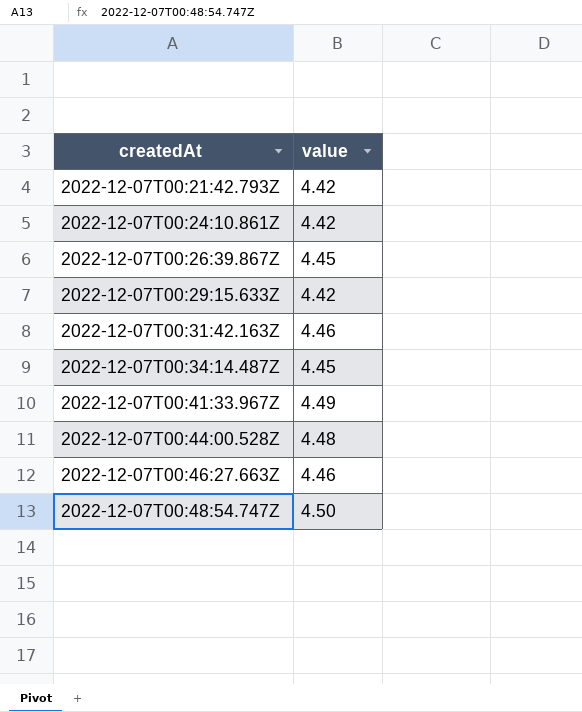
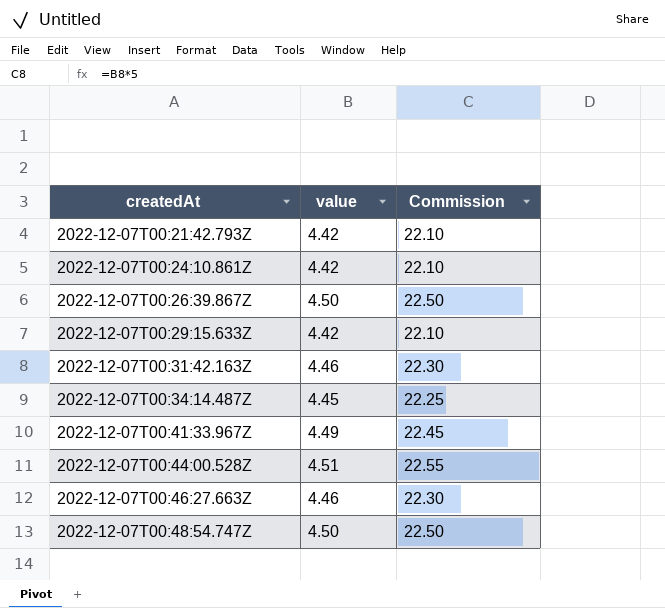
column Commission | formula: none -> [value] * 5
2022-12-07T00:26:39.867Z | value: 4.45 -> 4.50
2022-12-07T00:44:00.528Z | value: 4.48 -> 4.51

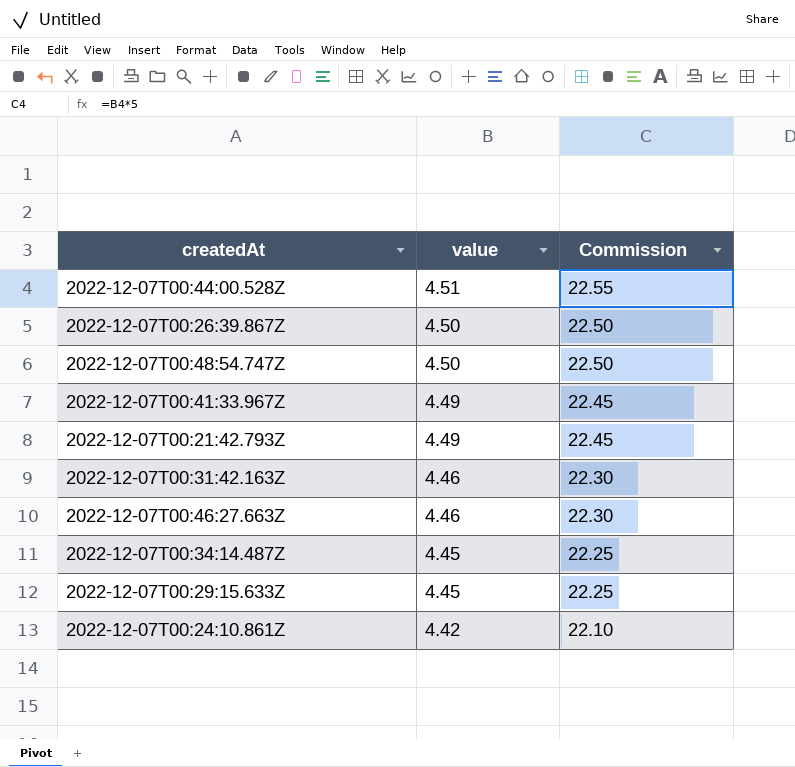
row order: createdAt ascending -> value descending
2022-12-07T00:21:42.793Z | value: 4.42 -> 4.49
2022-12-07T00:21:42.793Z | Commission: 22.10 -> 22.45
2022-12-07T00:29:15.633Z | value: 4.42 -> 4.45
2022-12-07T00:29:15.633Z | Commission: 22.10 -> 22.25

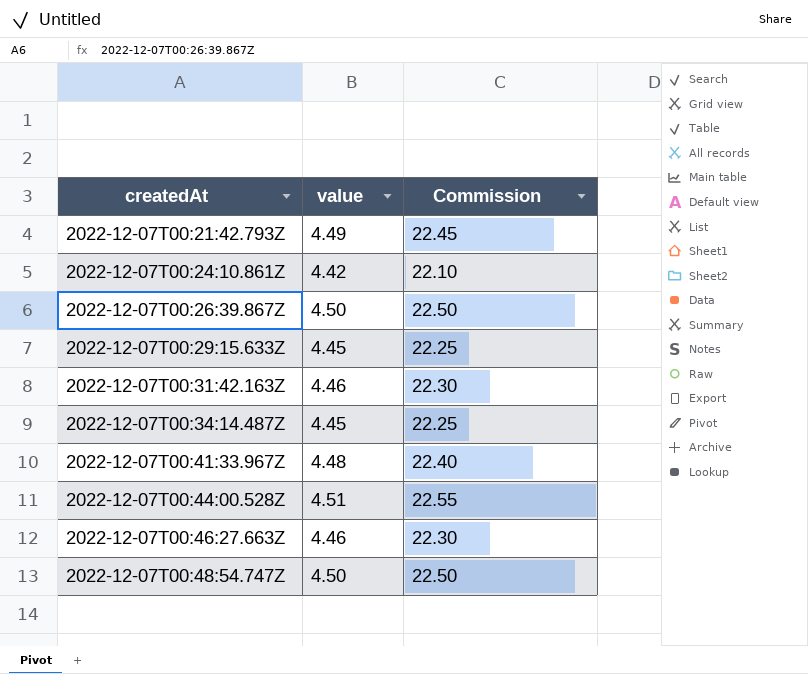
row order: value descending -> createdAt ascending
2022-12-07T00:41:33.967Z | value: 4.49 -> 4.48
2022-12-07T00:41:33.967Z | Commission: 22.45 -> 22.40

